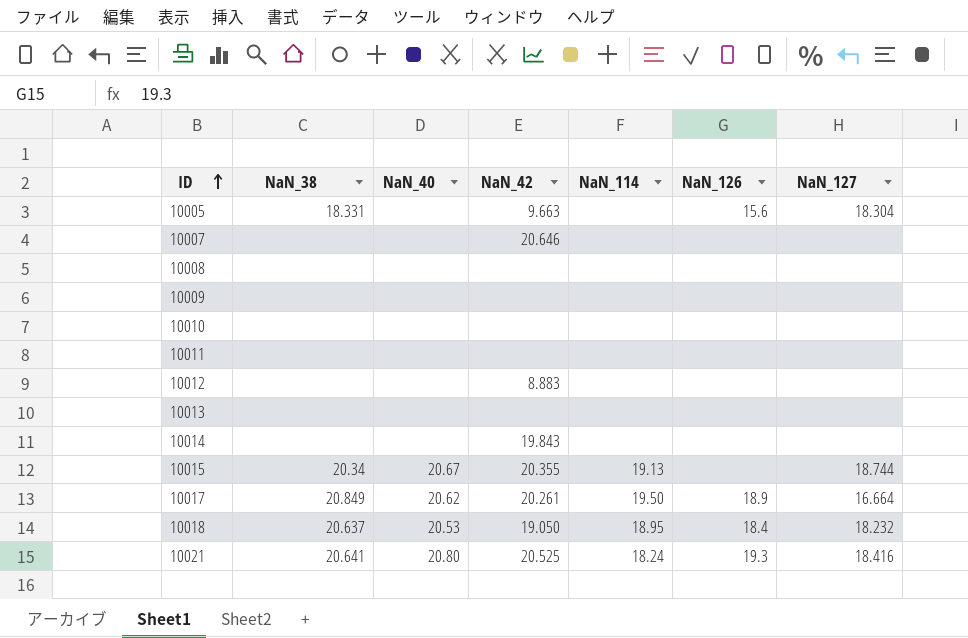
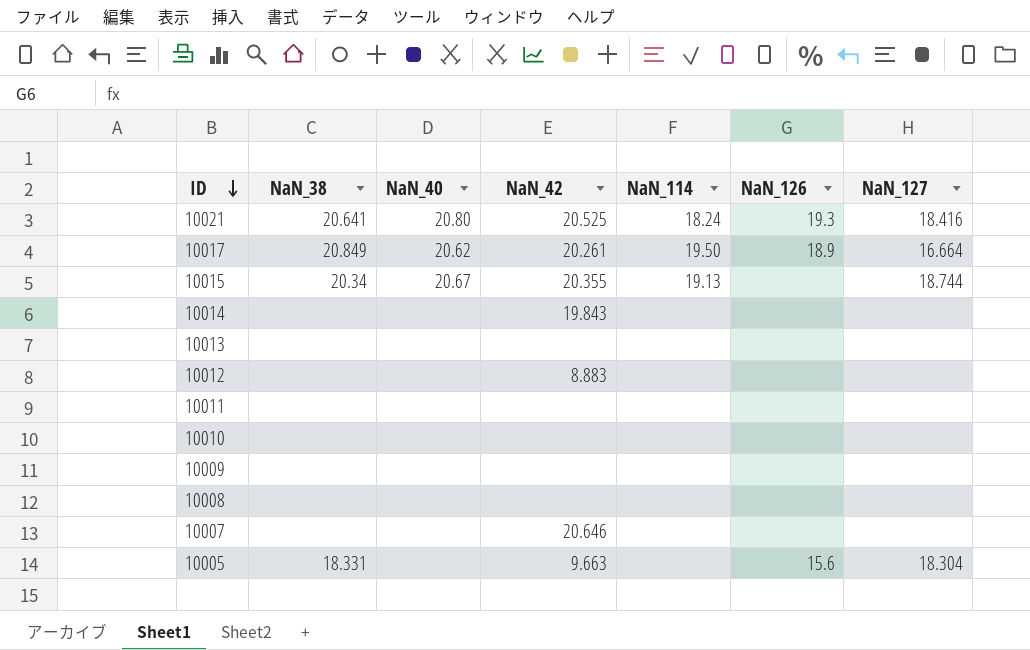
row order: ID ascending -> ID descending
row 10018: 20.637 | 20.53 | 19.050 | 18.95 | 18.4 | 18.232 -> none

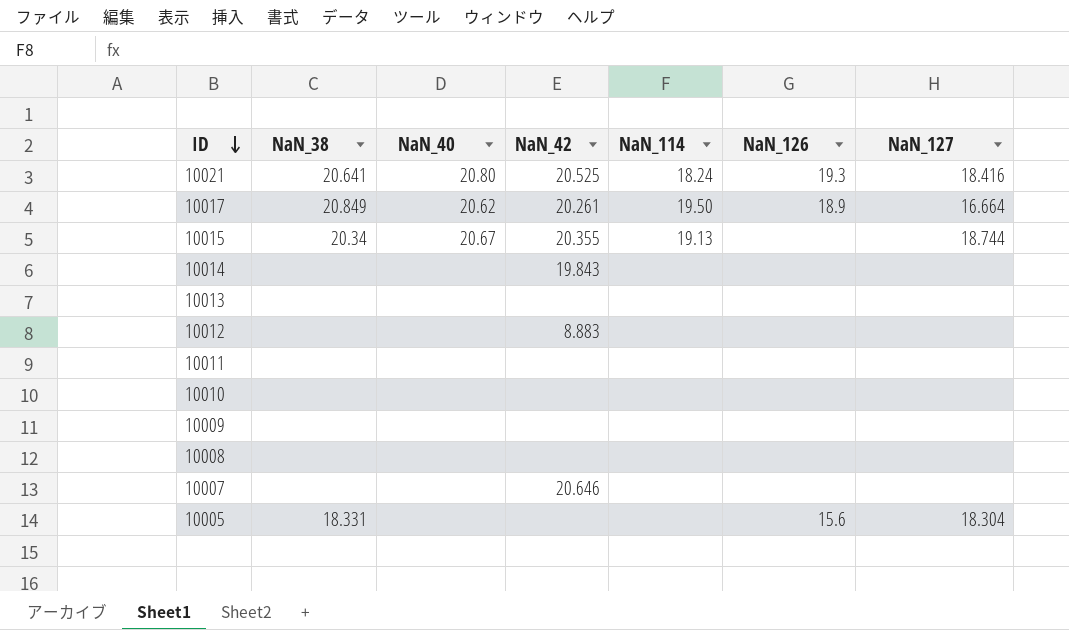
10005 | NaN_42: 9.663 -> none

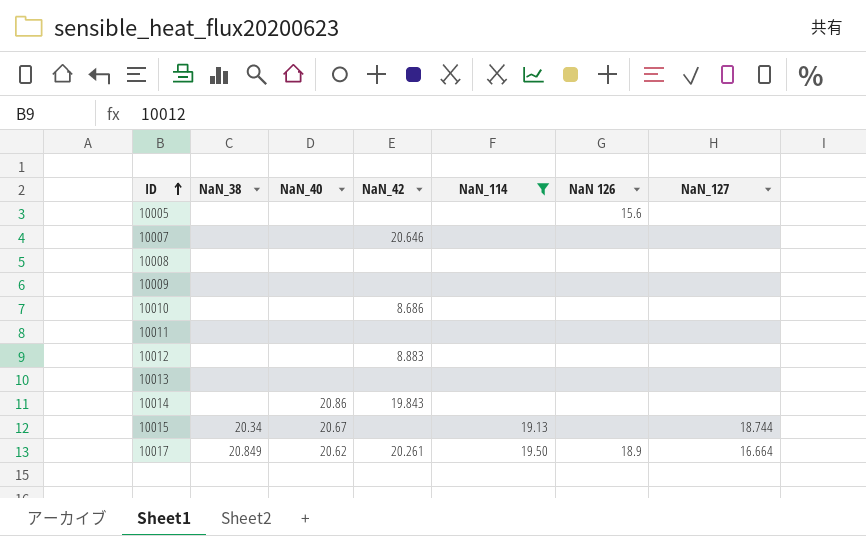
filter: none -> NaN_114 != 18.24
row order: ID descending -> ID ascending
column name: NaN_126 -> NaN 126
10005 | NaN_38: 18.331 -> none
10005 | NaN_127: 18.304 -> none
10010 | NaN_42: none -> 8.686
10014 | NaN_40: none -> 20.86
10015 | NaN_42: 20.355 -> none

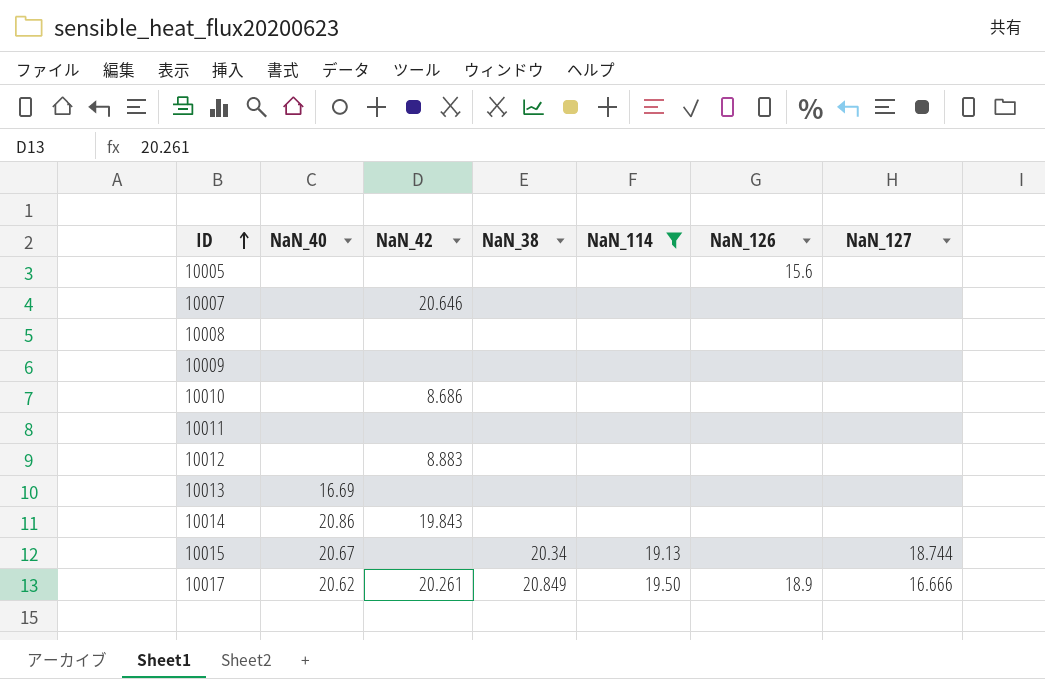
column NaN_38 | position: 2 -> 4
column name: NaN 126 -> NaN_126
10013 | NaN_40: none -> 16.69
10017 | NaN_127: 16.664 -> 16.666

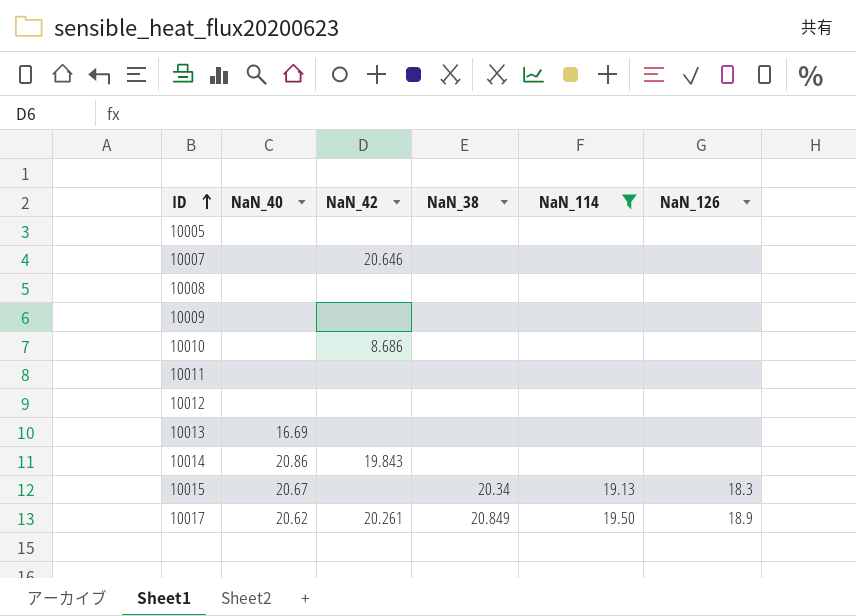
column NaN_127 | position: 7 -> none
10005 | NaN_126: 15.6 -> none
10012 | NaN_42: 8.883 -> none
10015 | NaN_126: none -> 18.3

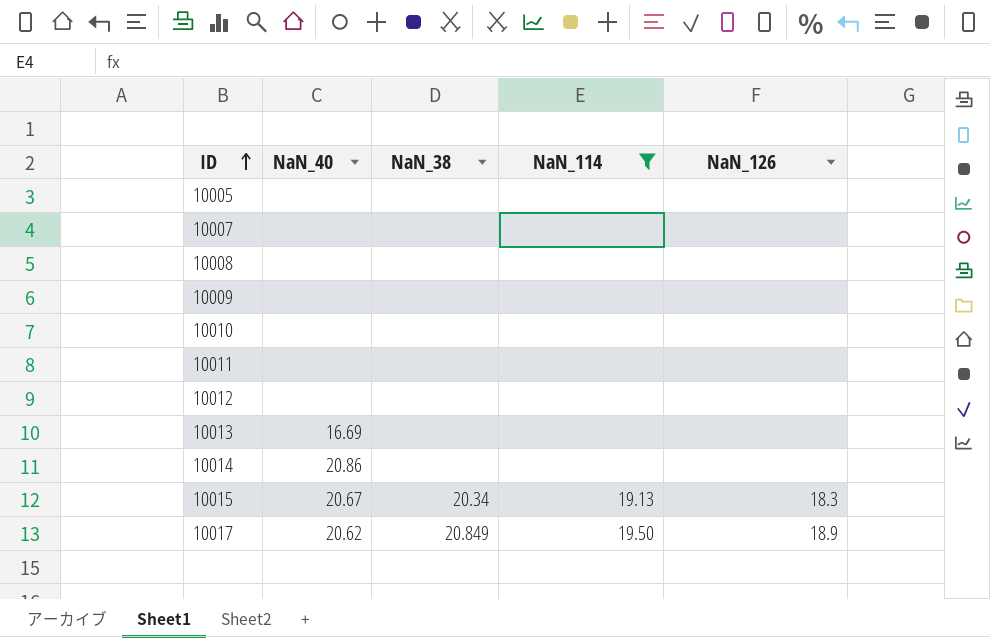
column NaN_42 | position: 3 -> none

